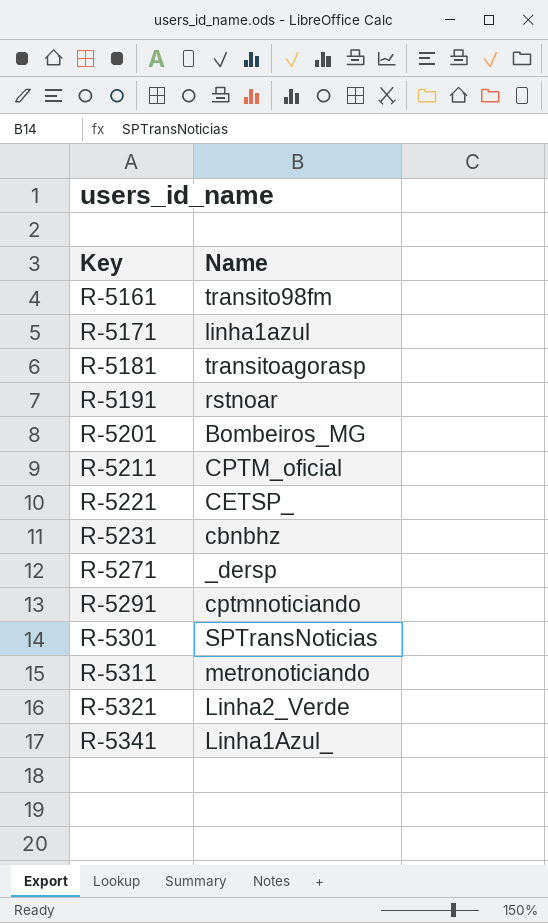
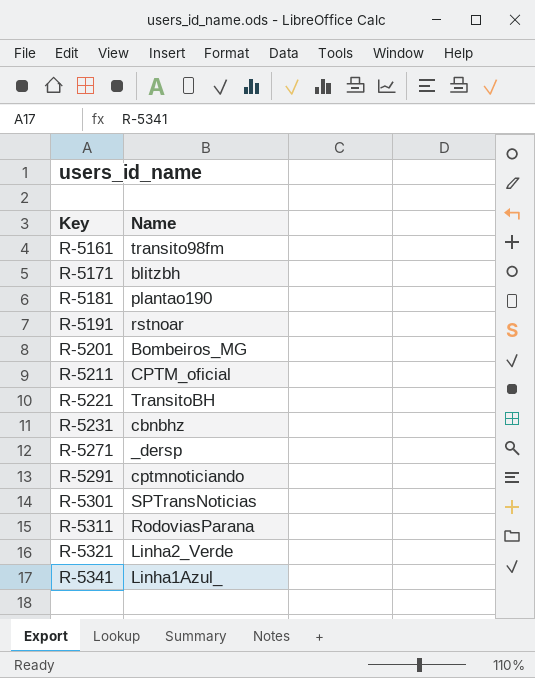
R-5171 | Name: linha1azul -> blitzbh
R-5181 | Name: transitoagorasp -> plantao190
R-5221 | Name: CETSP_ -> TransitoBH
R-5311 | Name: metronoticiando -> RodoviasParana

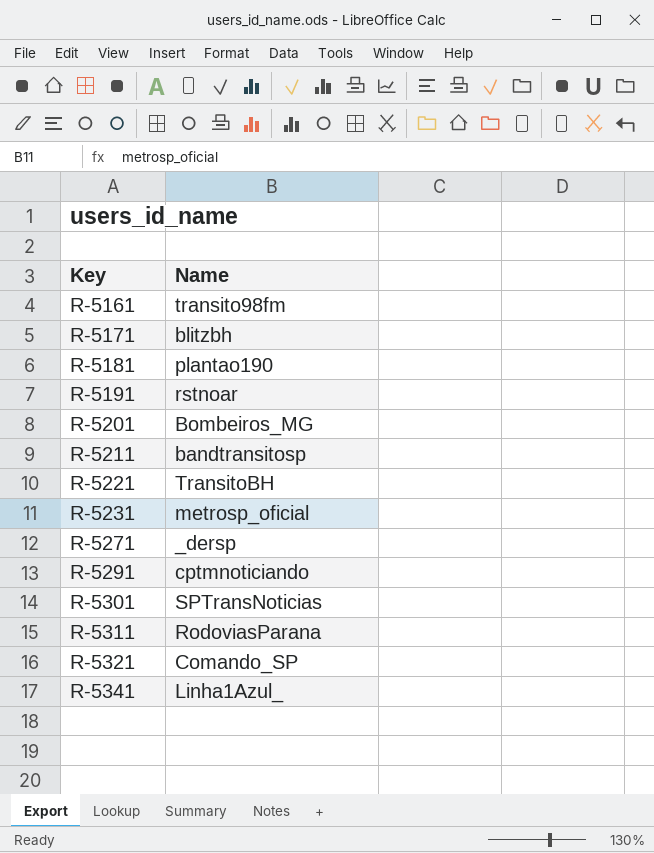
R-5211 | Name: CPTM_oficial -> bandtransitosp
R-5231 | Name: cbnbhz -> metrosp_oficial
R-5321 | Name: Linha2_Verde -> Comando_SP

